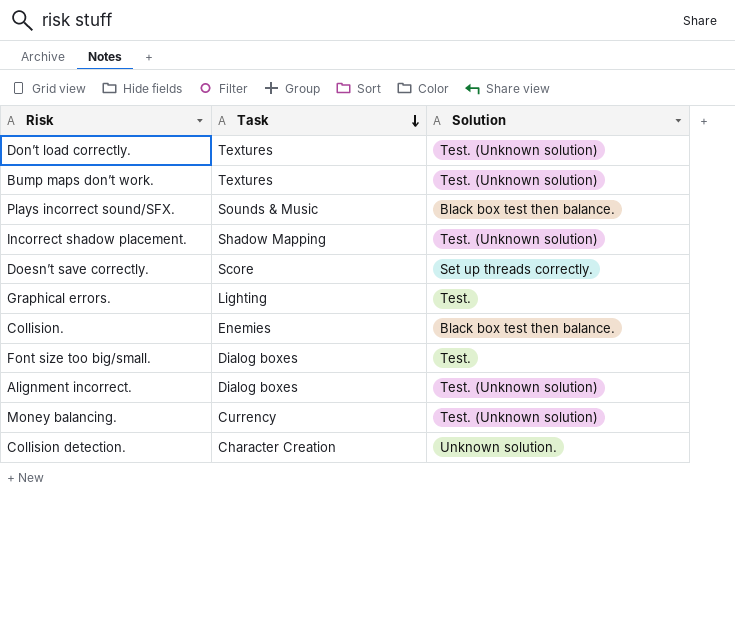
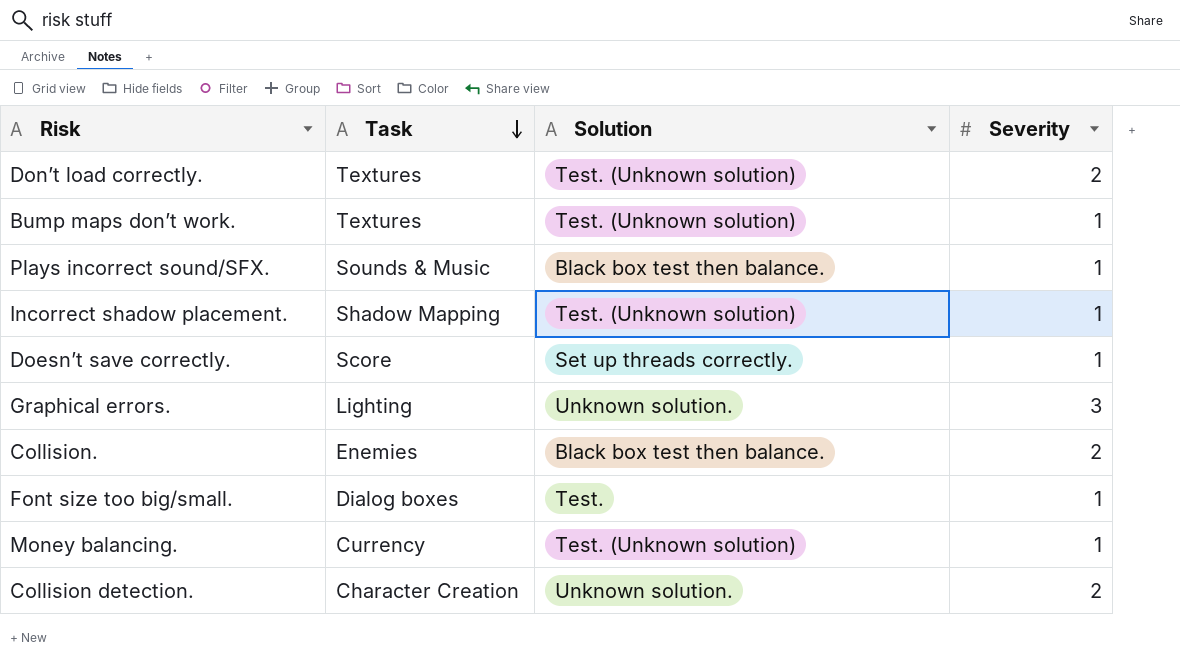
column Severity | position: none -> 4
row Alignment incorrect.: Dialog boxes | Test. (Unknown solution) -> none
Graphical errors. | Solution: Test. -> Unknown solution.

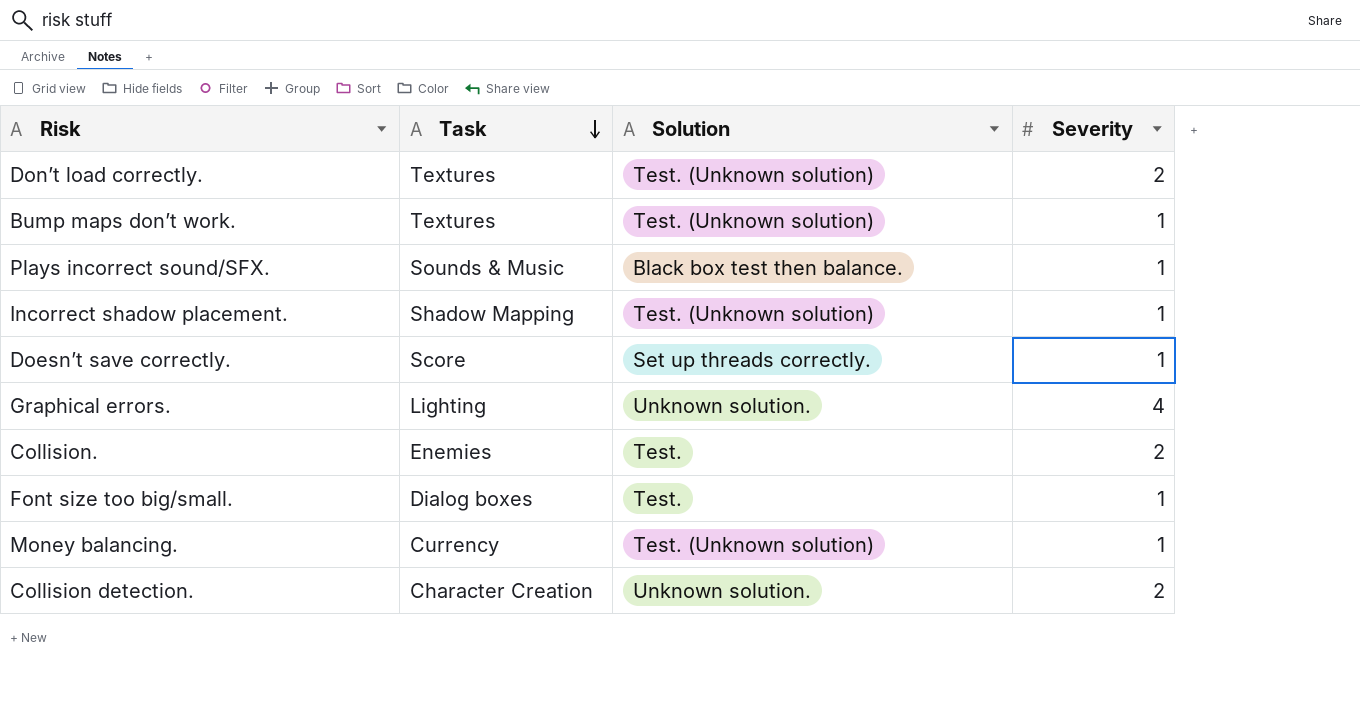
Graphical errors. | Severity: 3 -> 4
Collision. | Solution: Black box test then balance. -> Test.

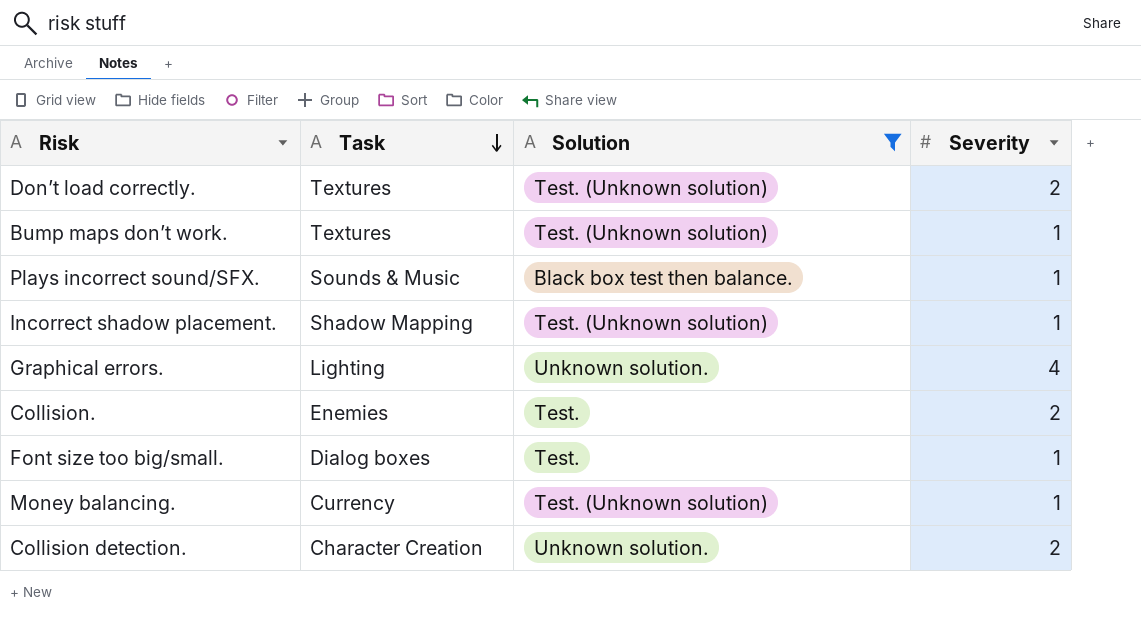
filter: none -> Solution != Set up threads correctly.

